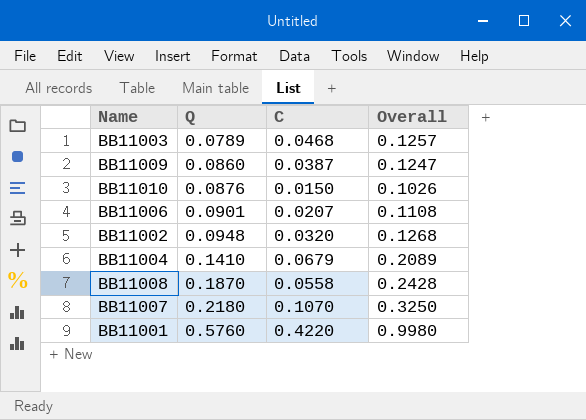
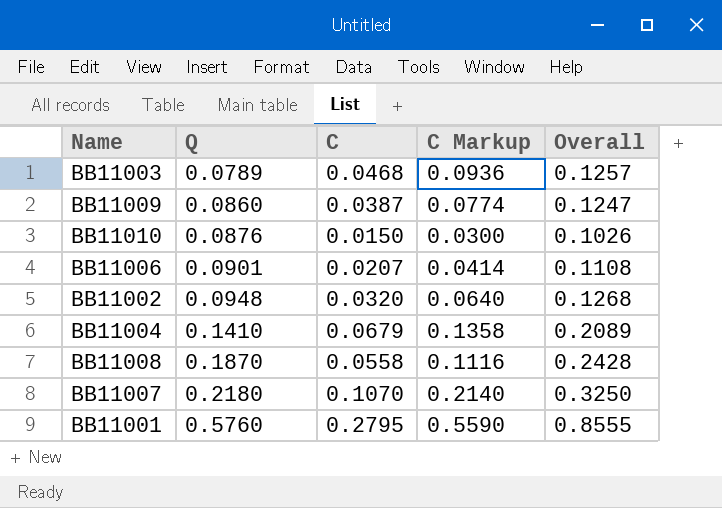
column C Markup | formula: none -> [C] * 2
BB11001 | C: 0.4220 -> 0.2795
BB11001 | Overall: 0.9980 -> 0.8555

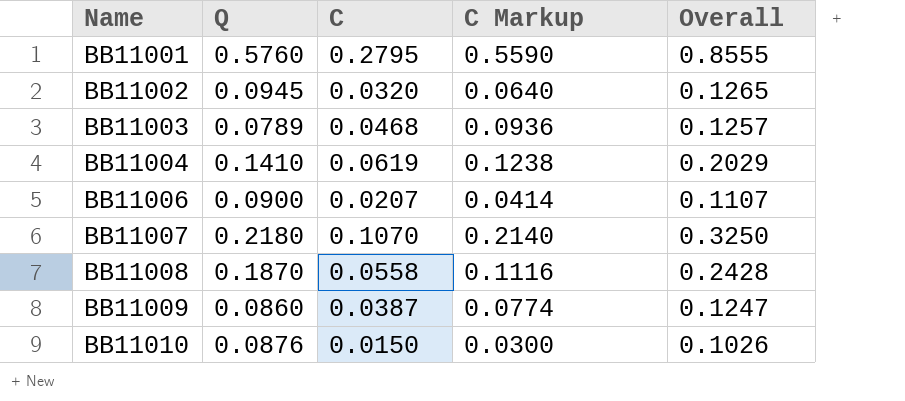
row order: Q ascending -> Name ascending
BB11002 | Q: 0.0948 -> 0.0945
BB11002 | Overall: 0.1268 -> 0.1265
BB11004 | C: 0.0679 -> 0.0619
BB11004 | C Markup: 0.1358 -> 0.1238
BB11004 | Overall: 0.2089 -> 0.2029
BB11006 | Q: 0.0901 -> 0.0900
BB11006 | Overall: 0.1108 -> 0.1107

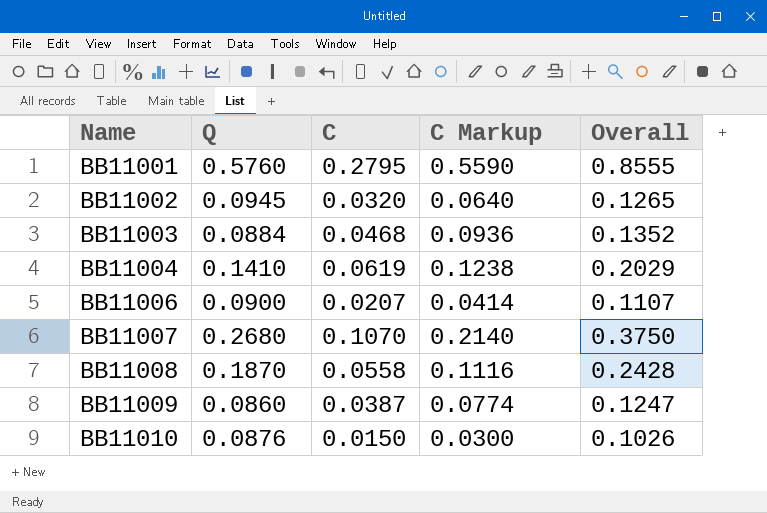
BB11003 | Q: 0.0789 -> 0.0884
BB11003 | Overall: 0.1257 -> 0.1352
BB11007 | Q: 0.2180 -> 0.2680
BB11007 | Overall: 0.3250 -> 0.3750

